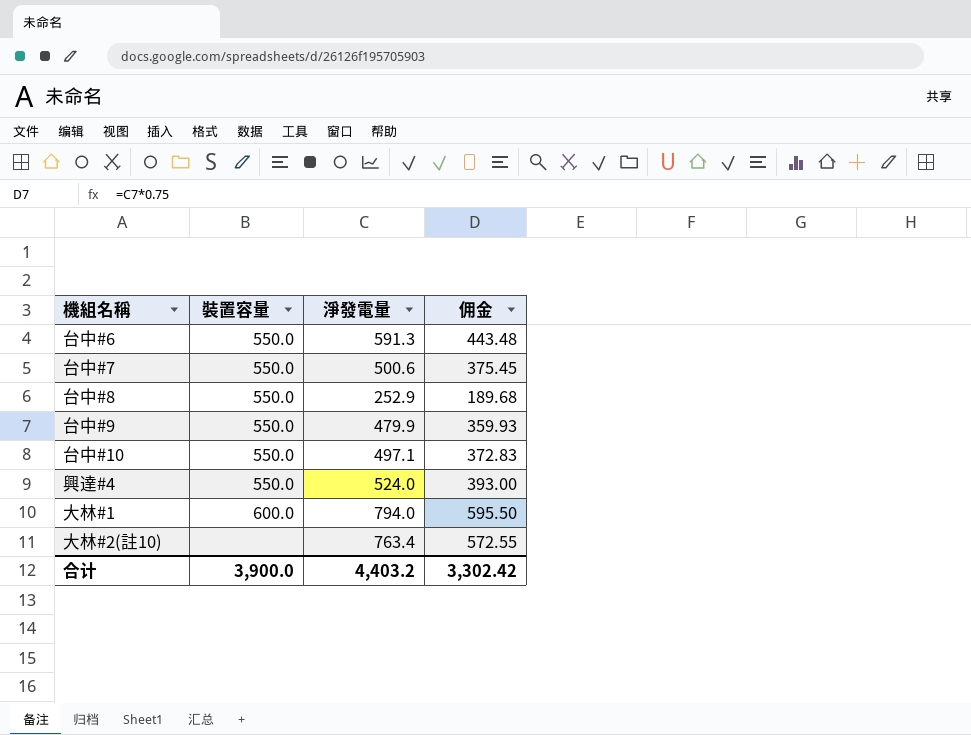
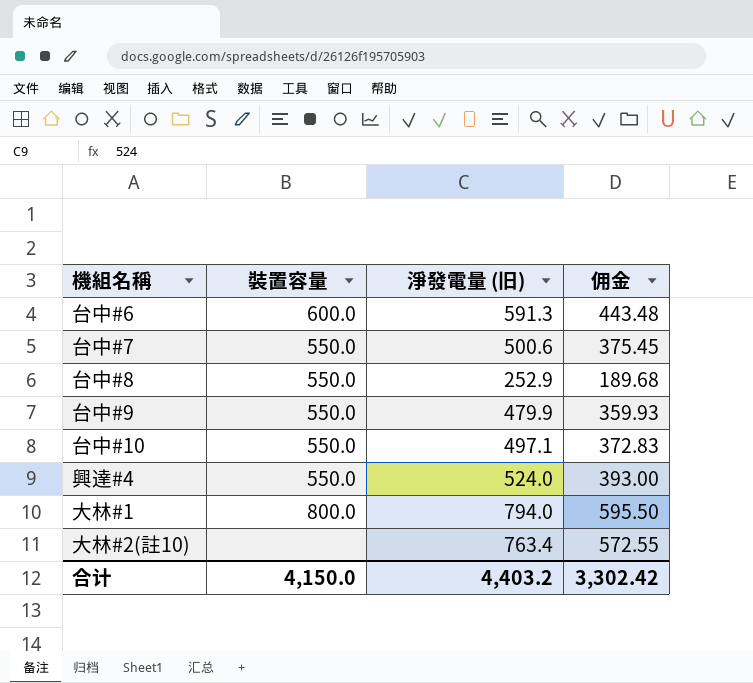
column name: 淨發電量 -> 淨發電量 (旧)
台中#6 | 裝置容量: 550.0 -> 600.0
大林#1 | 裝置容量: 600.0 -> 800.0
合计 | 裝置容量: 3,900.0 -> 4,150.0

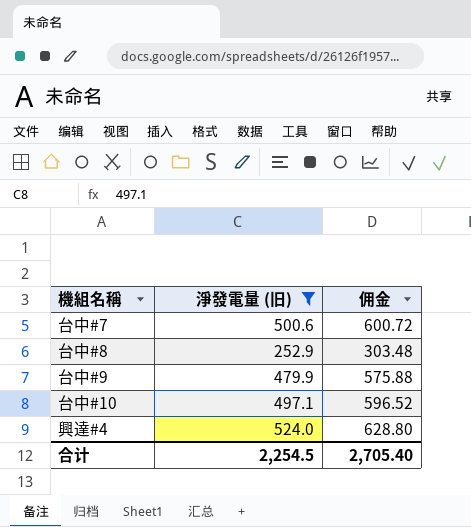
filter: none -> 淨發電量 (旧) <= 524.0
column 裝置容量 | position: 2 -> none
column 佣金 | formula: [淨發電量 (旧)] * 0.75 -> [淨發電量 (旧)] * 1.2
合计 | 淨發電量 (旧): 4,403.2 -> 2,254.5
合计 | 佣金: 3,302.42 -> 2,705.40

